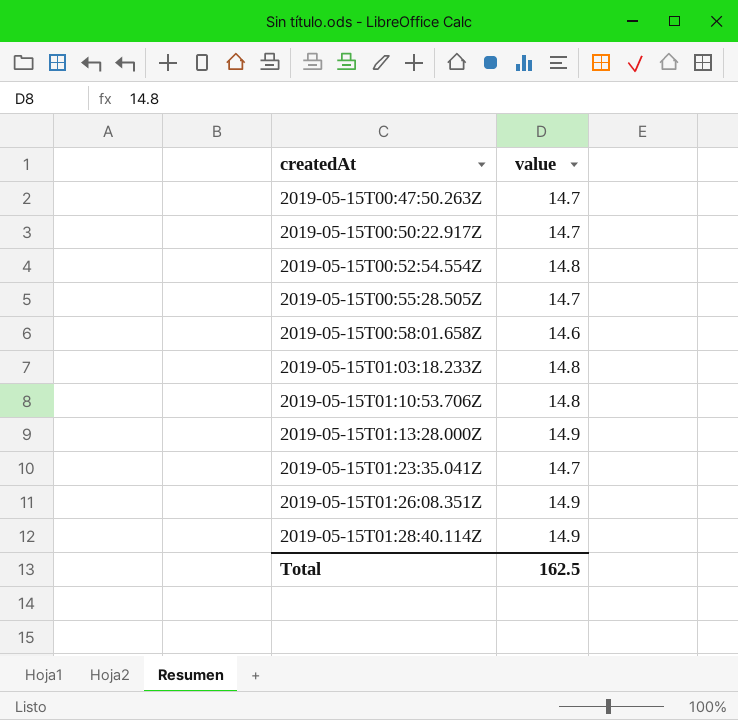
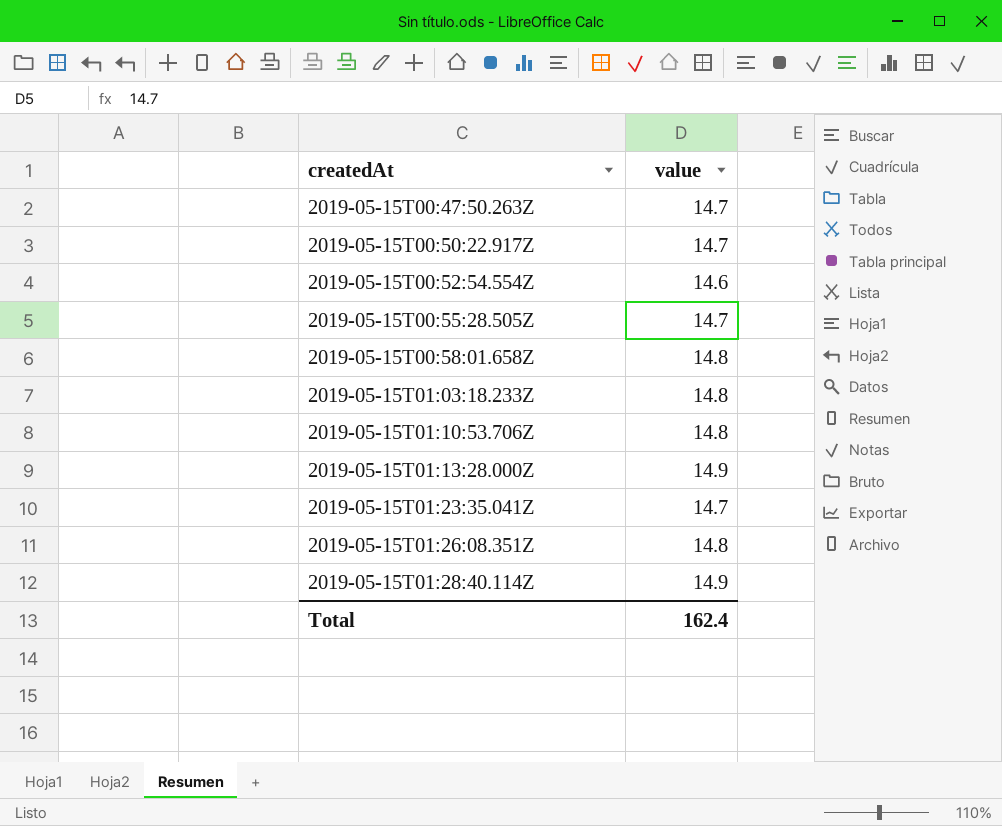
2019-05-15T00:52:54.554Z | value: 14.8 -> 14.6
2019-05-15T00:58:01.658Z | value: 14.6 -> 14.8
2019-05-15T01:26:08.351Z | value: 14.9 -> 14.8
Total | value: 162.5 -> 162.4

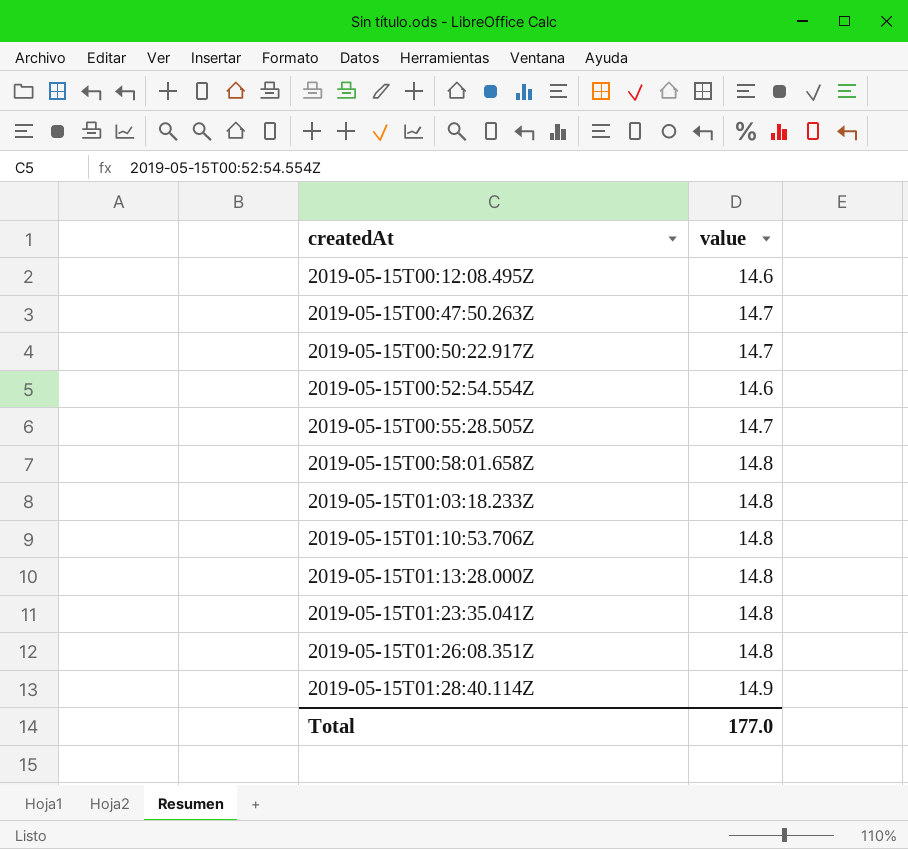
row 2019-05-15T00:12:08.495Z: none -> 14.6
2019-05-15T01:13:28.000Z | value: 14.9 -> 14.8
2019-05-15T01:23:35.041Z | value: 14.7 -> 14.8
Total | value: 162.4 -> 177.0

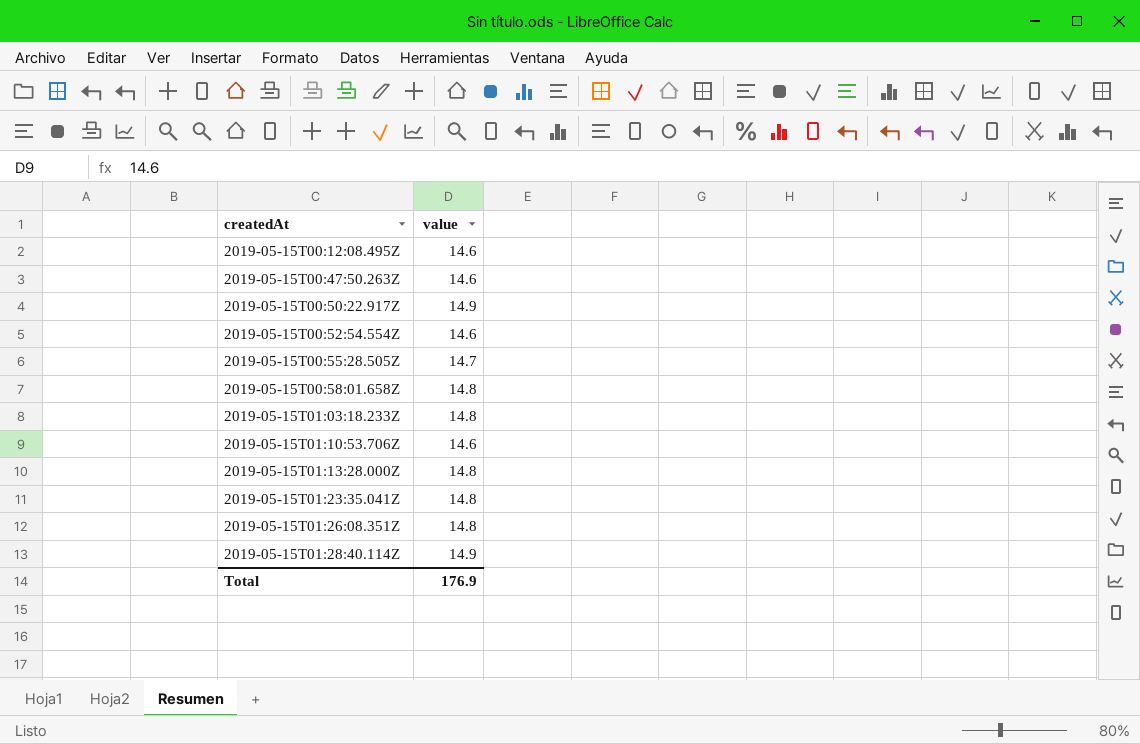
2019-05-15T00:47:50.263Z | value: 14.7 -> 14.6
2019-05-15T00:50:22.917Z | value: 14.7 -> 14.9
2019-05-15T01:10:53.706Z | value: 14.8 -> 14.6
Total | value: 177.0 -> 176.9

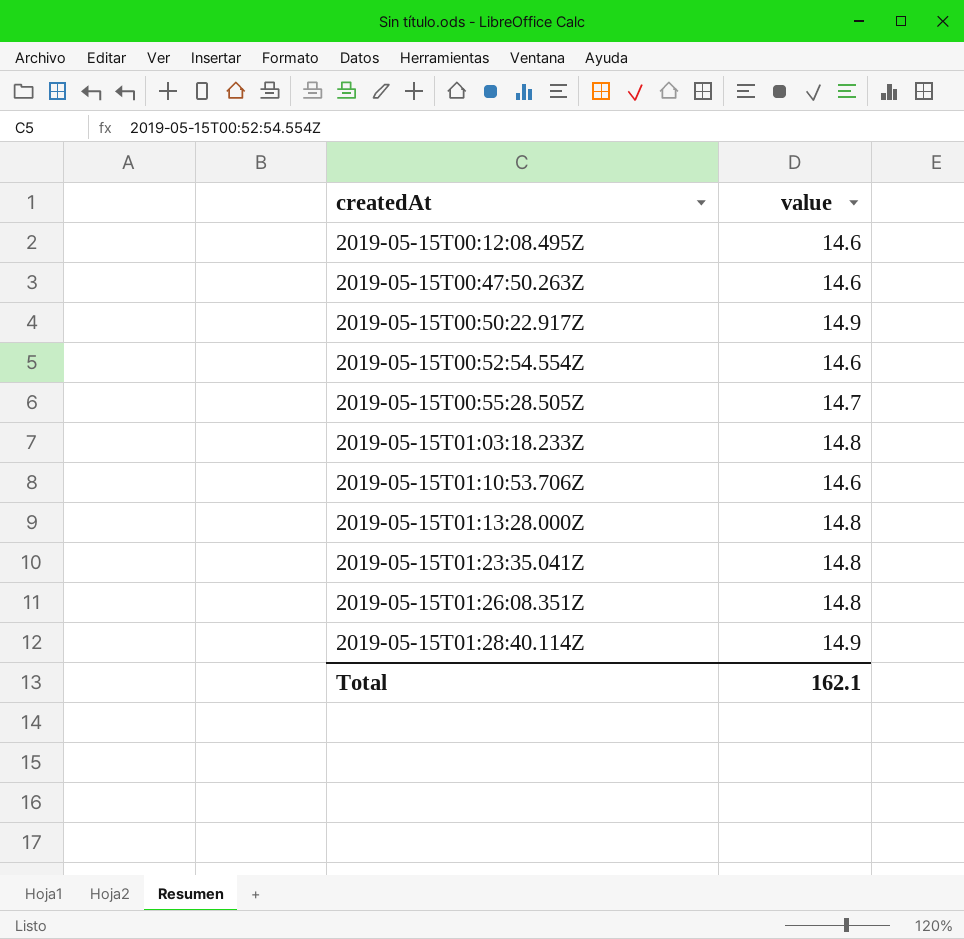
row 2019-05-15T00:58:01.658Z: 14.8 -> none
Total | value: 176.9 -> 162.1

